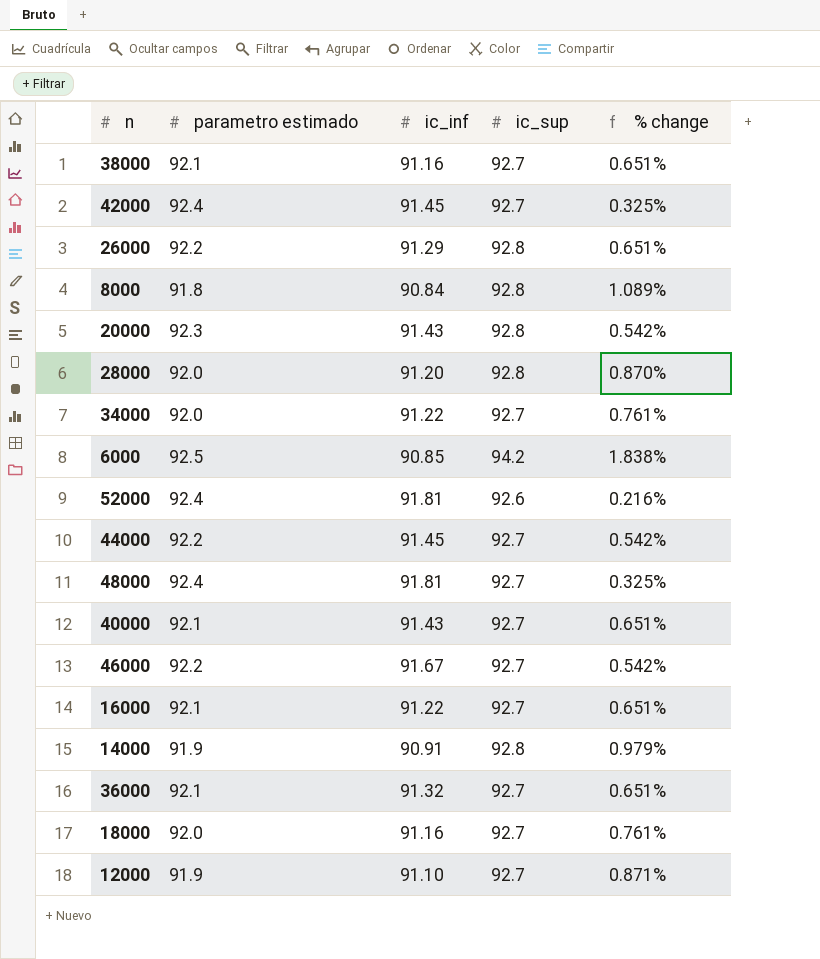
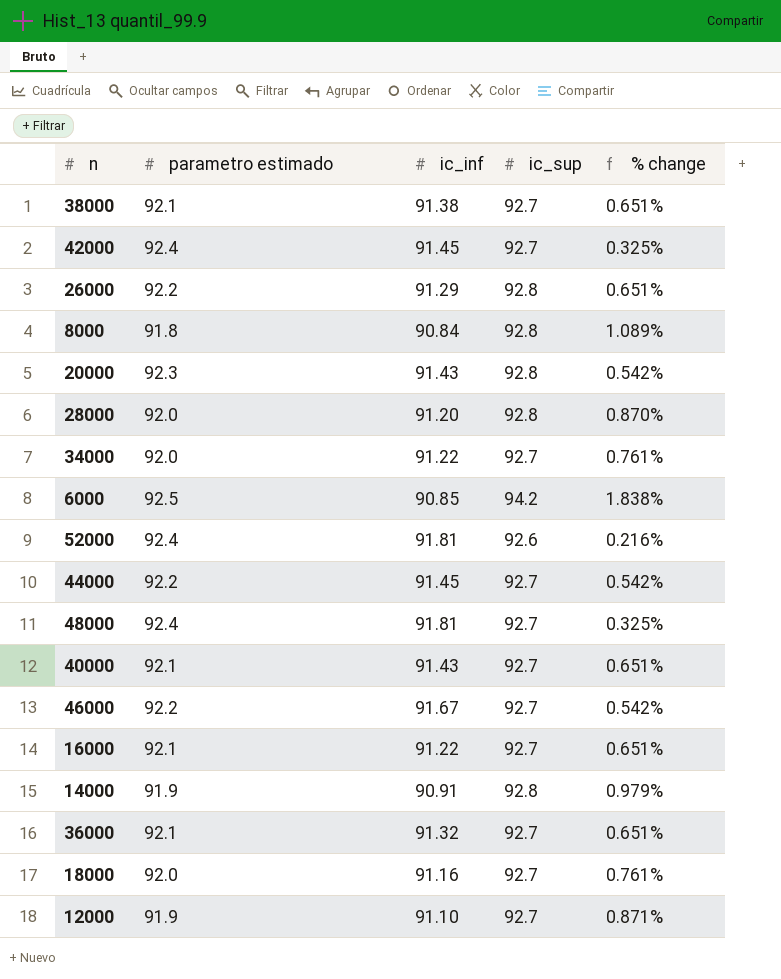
38000 | ic_inf: 91.16 -> 91.38

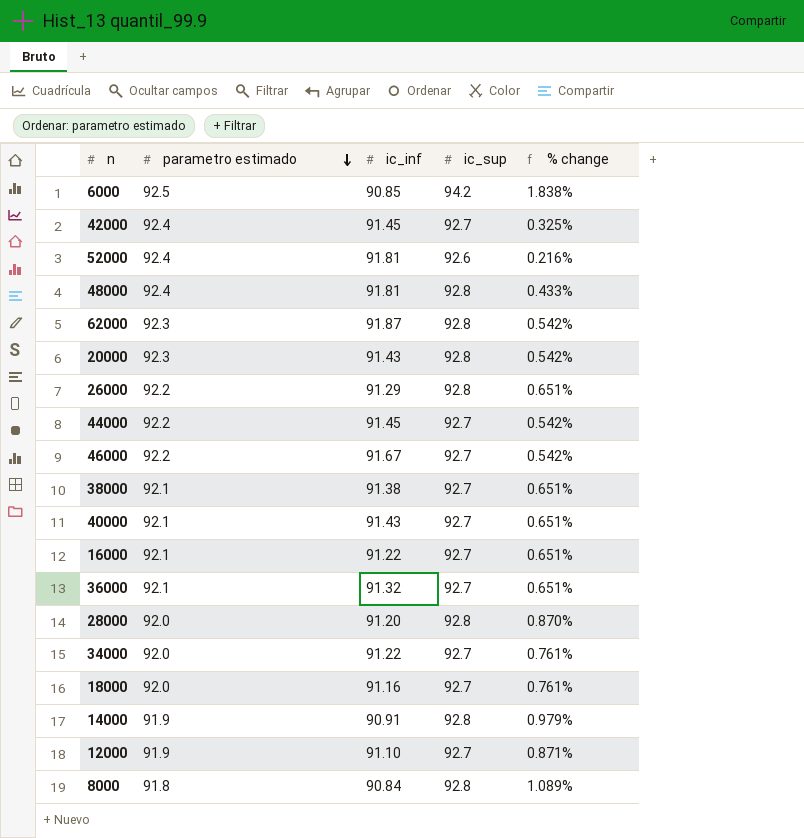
row order: none -> parametro estimado descending
48000 | ic_sup: 92.7 -> 92.8
48000 | % change: 0.325% -> 0.433%
row 62000: none -> 92.3 | 91.87 | 92.8 | 0.542%

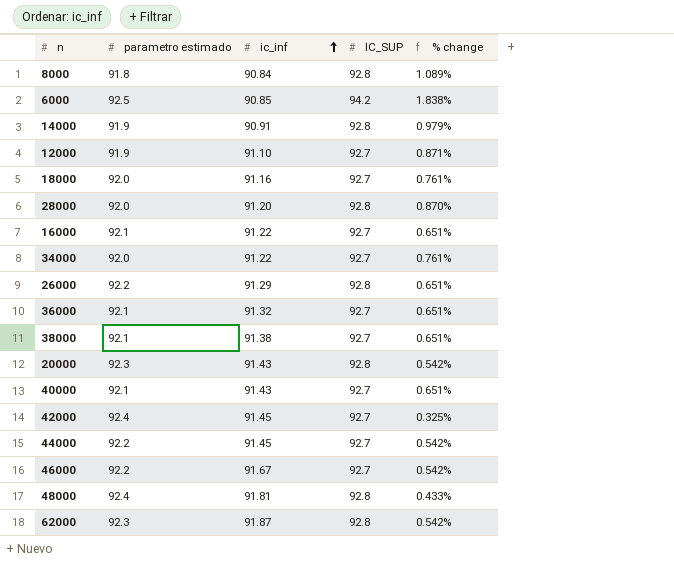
row order: parametro estimado descending -> ic_inf ascending
column name: ic_sup -> IC_SUP
row 52000: 92.4 | 91.81 | 92.6 | 0.216% -> none

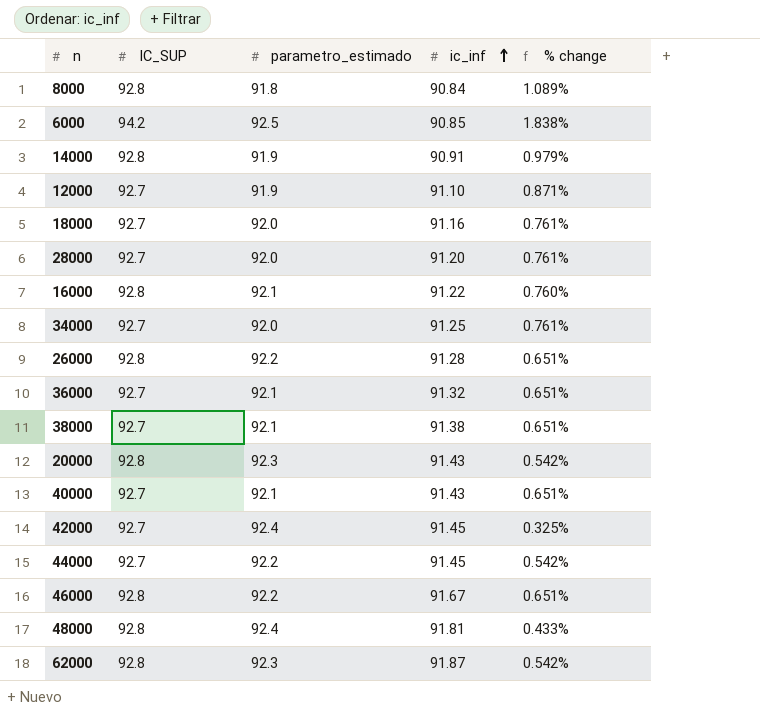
column IC_SUP | position: 4 -> 2
column name: parametro estimado -> parametro_estimado
28000 | IC_SUP: 92.8 -> 92.7
28000 | % change: 0.870% -> 0.761%
16000 | IC_SUP: 92.7 -> 92.8
16000 | % change: 0.651% -> 0.760%
34000 | ic_inf: 91.22 -> 91.25
26000 | ic_inf: 91.29 -> 91.28
46000 | IC_SUP: 92.7 -> 92.8
46000 | % change: 0.542% -> 0.651%

